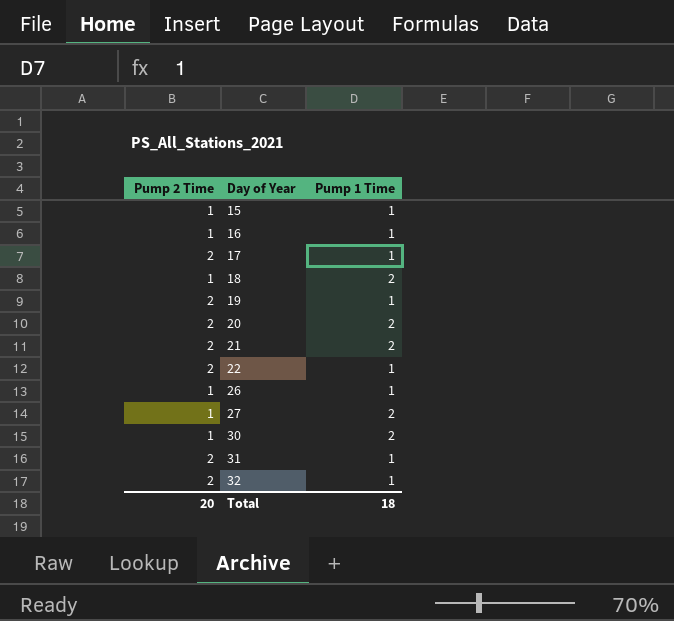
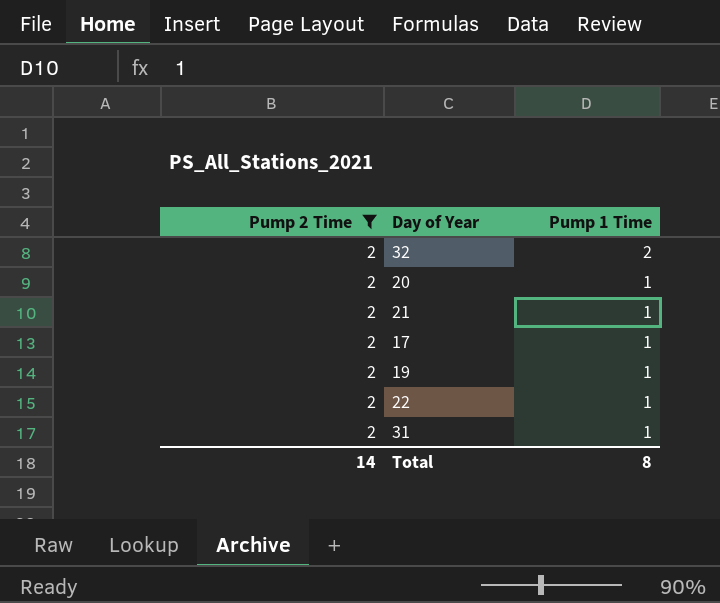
filter: none -> Pump 2 Time = 2
row order: Day of Year ascending -> Pump 1 Time descending
32 | Pump 1 Time: 1 -> 2
20 | Pump 1 Time: 2 -> 1
21 | Pump 1 Time: 2 -> 1
Total | Pump 2 Time: 20 -> 14
Total | Pump 1 Time: 18 -> 8

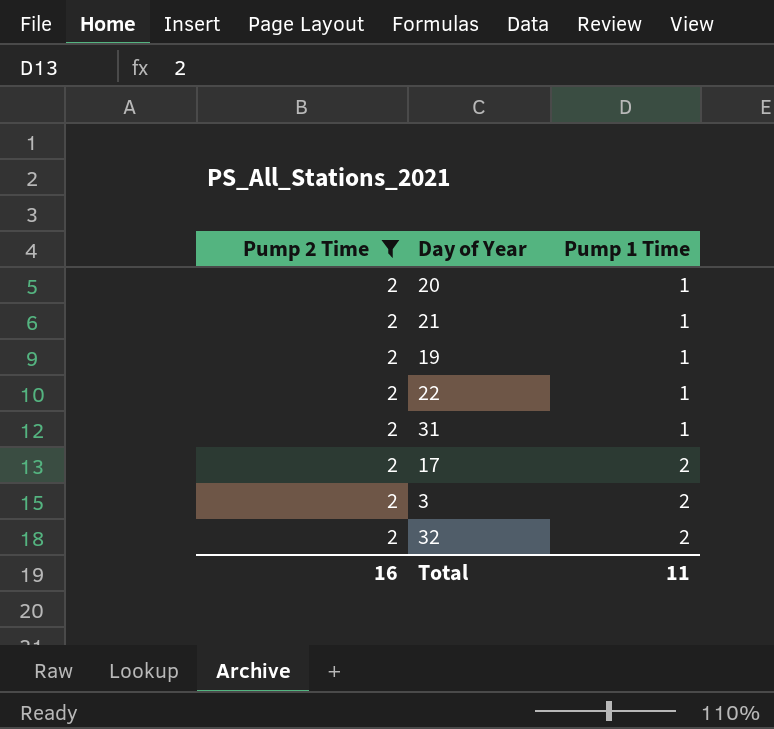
row order: Pump 1 Time descending -> Pump 1 Time ascending
17 | Pump 1 Time: 1 -> 2
row 3: none -> 2 | 2
Total | Pump 2 Time: 14 -> 16
Total | Pump 1 Time: 8 -> 11

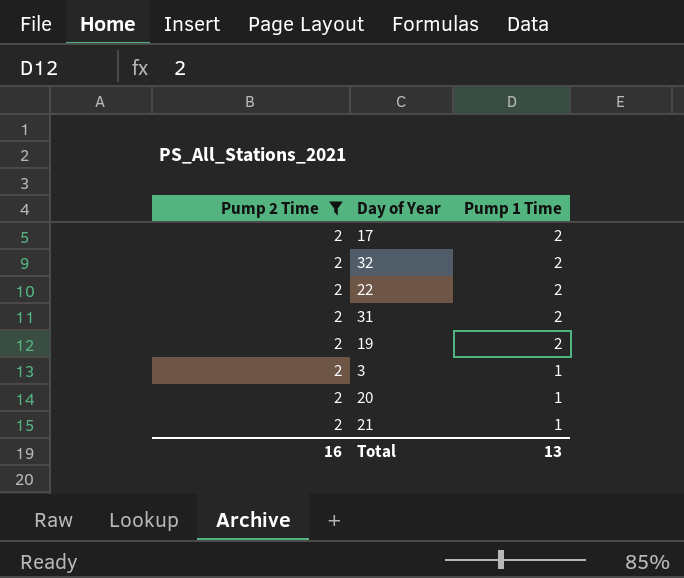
row order: Pump 1 Time ascending -> Pump 1 Time descending
22 | Pump 1 Time: 1 -> 2
31 | Pump 1 Time: 1 -> 2
19 | Pump 1 Time: 1 -> 2
3 | Pump 1 Time: 2 -> 1
Total | Pump 1 Time: 11 -> 13

